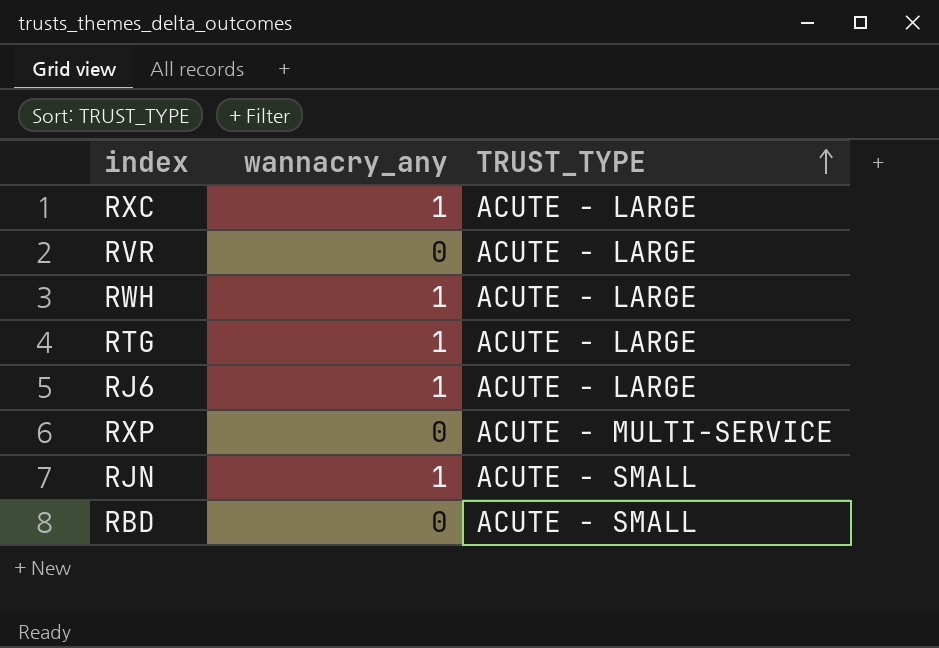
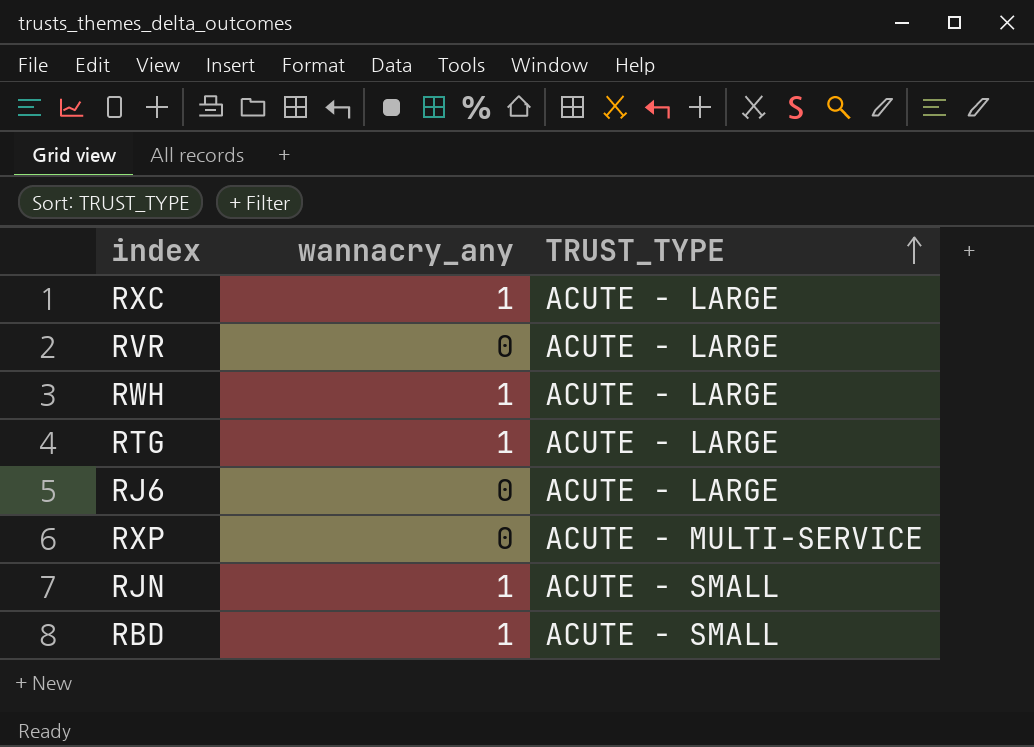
RJ6 | wannacry_any: 1 -> 0
RBD | wannacry_any: 0 -> 1

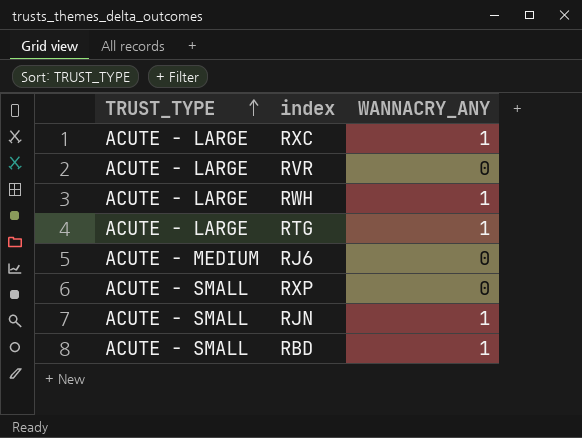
column TRUST_TYPE | position: 3 -> 1
column name: wannacry_any -> WANNACRY_ANY
RJ6 | TRUST_TYPE: ACUTE - LARGE -> ACUTE - MEDIUM
RXP | TRUST_TYPE: ACUTE - MULTI-SERVICE -> ACUTE - SMALL

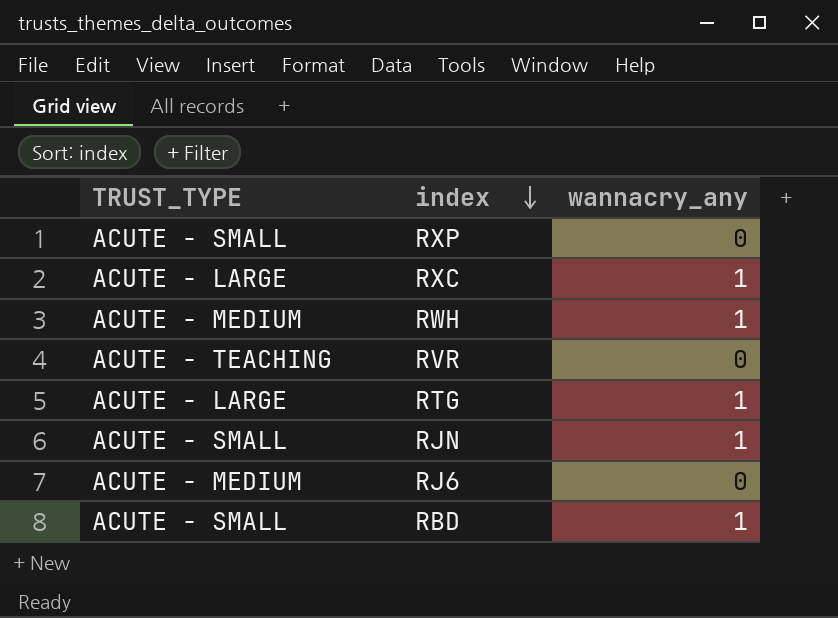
row order: TRUST_TYPE ascending -> index descending
column name: WANNACRY_ANY -> wannacry_any
RWH | TRUST_TYPE: ACUTE - LARGE -> ACUTE - MEDIUM
RVR | TRUST_TYPE: ACUTE - LARGE -> ACUTE - TEACHING

